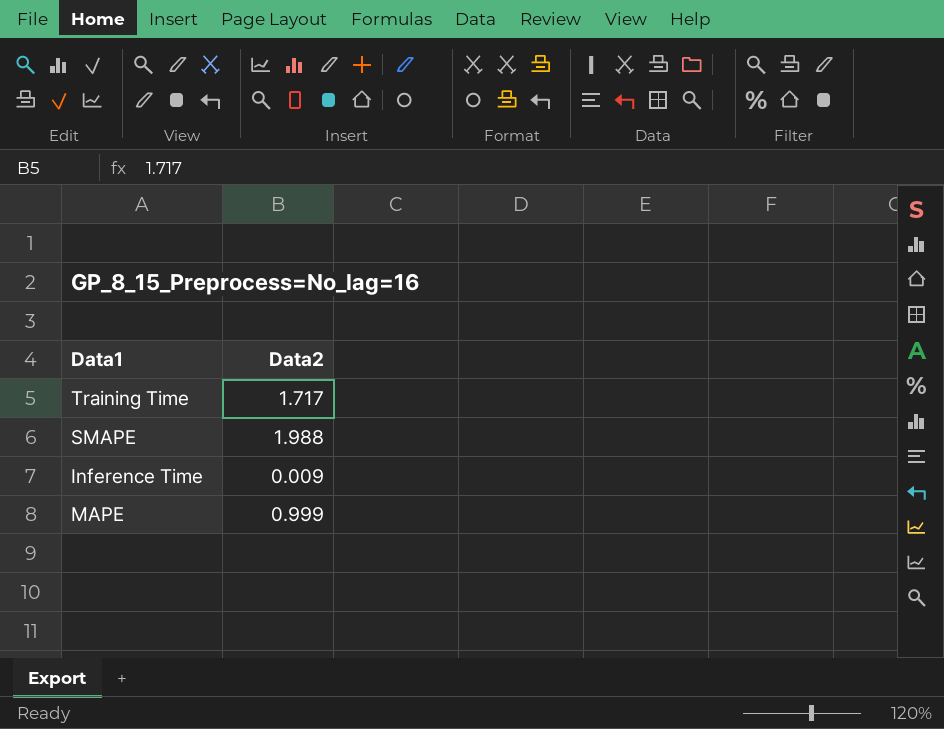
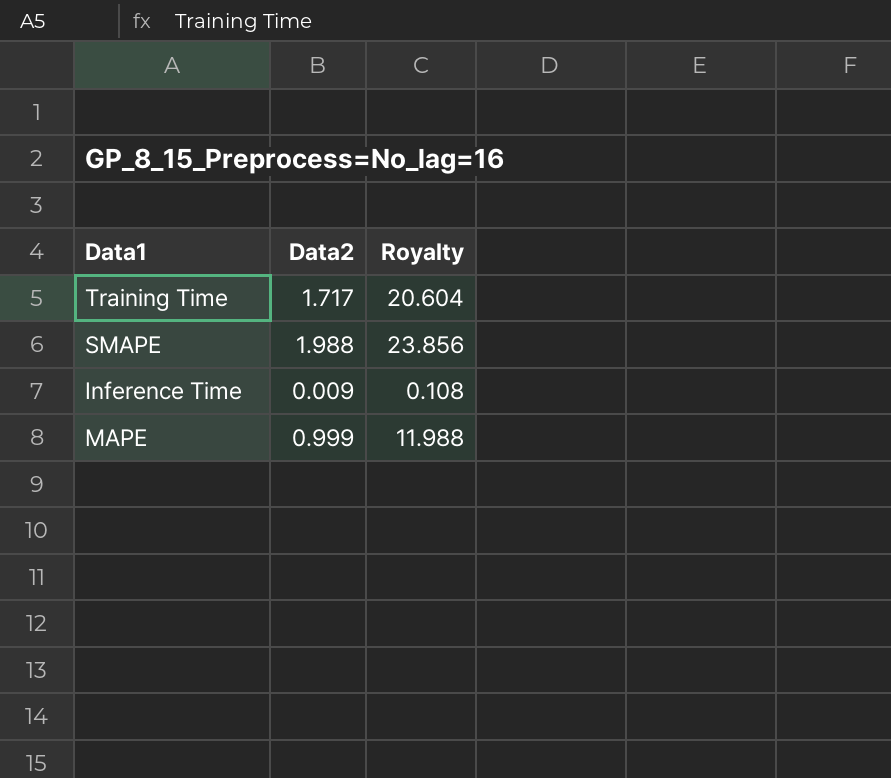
column Royalty | formula: none -> [Data2] * 12

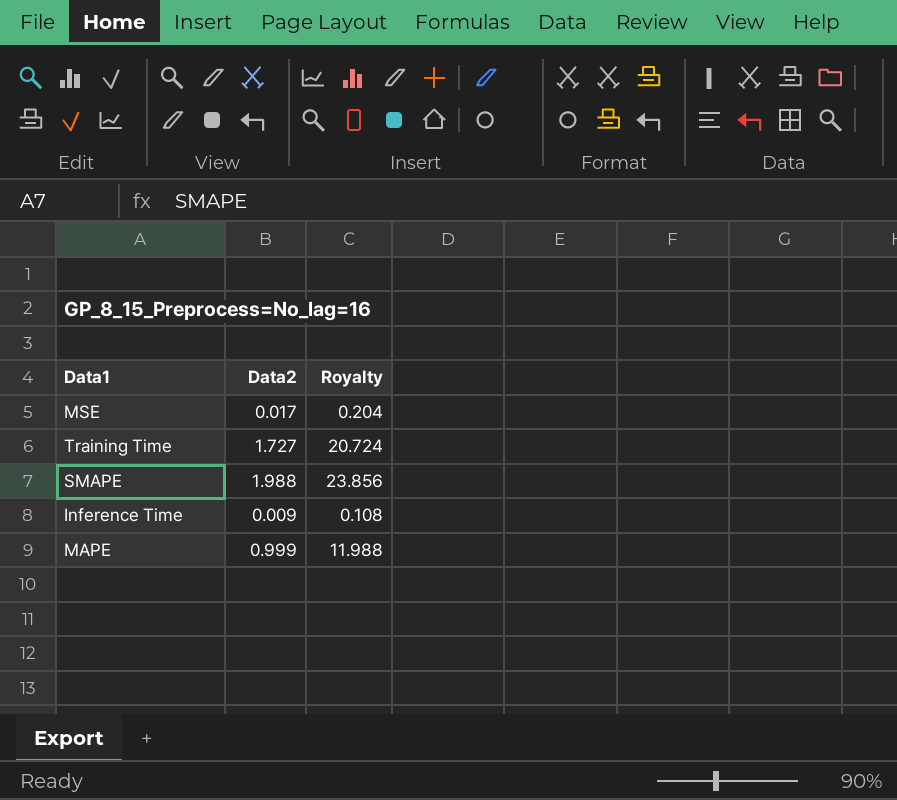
row MSE: none -> 0.017 | 0.204
Training Time | Data2: 1.717 -> 1.727
Training Time | Royalty: 20.604 -> 20.724

